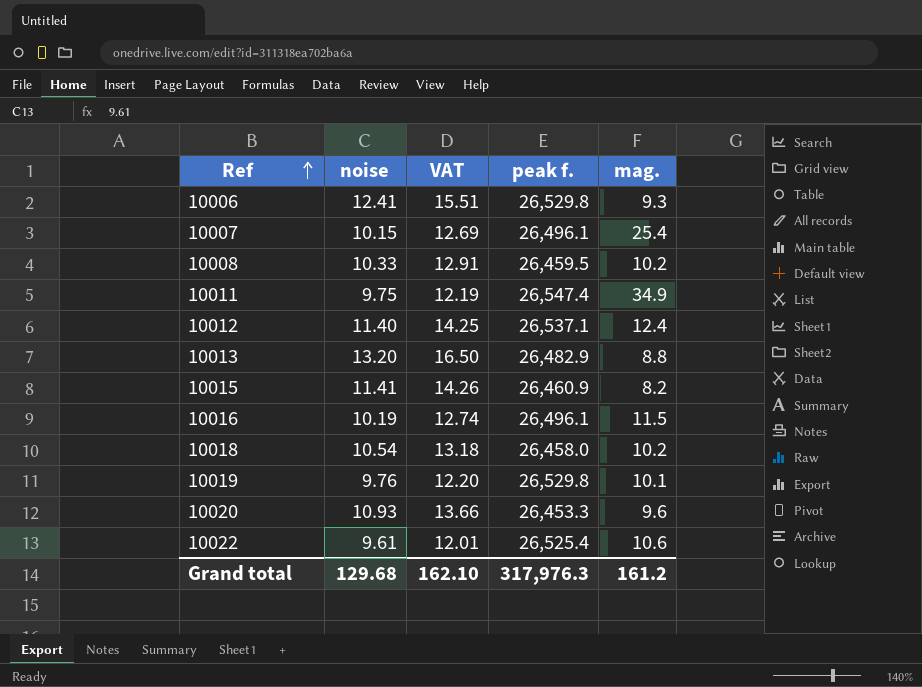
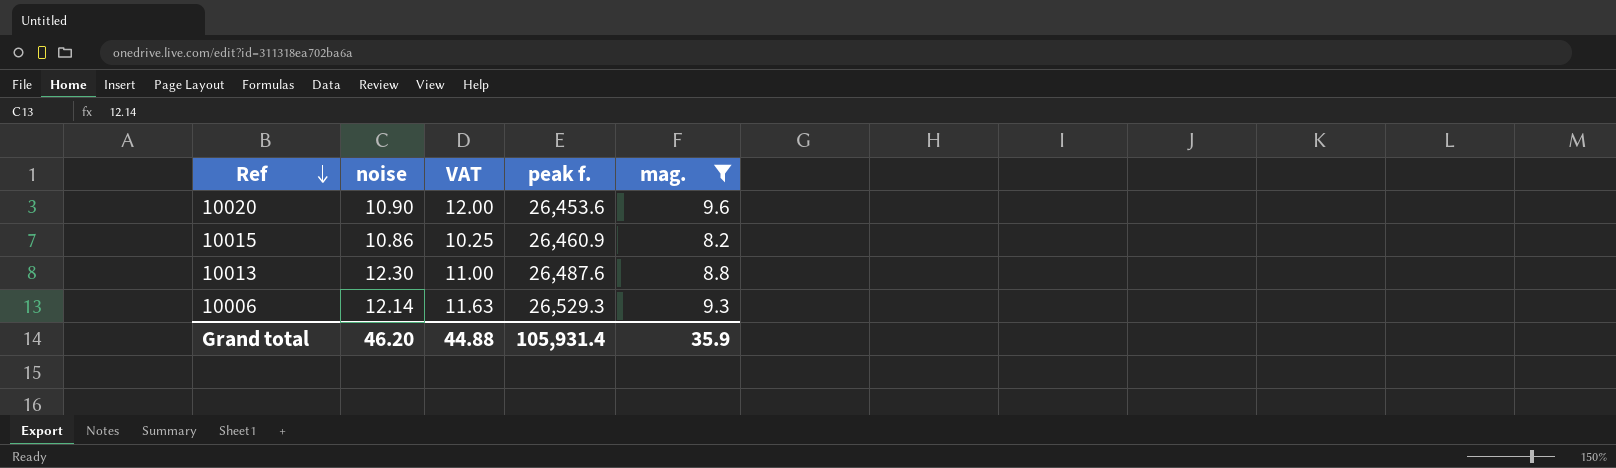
filter: none -> mag. <= 9.6
row order: Ref ascending -> Ref descending
column VAT | formula: [noise] * 1.25 -> [mag.] * 1.25
10020 | noise: 10.93 -> 10.90
10020 | peak f.: 26,453.3 -> 26,453.6
10015 | noise: 11.41 -> 10.86
10013 | noise: 13.20 -> 12.30
10013 | peak f.: 26,482.9 -> 26,487.6
10006 | noise: 12.41 -> 12.14
10006 | peak f.: 26,529.8 -> 26,529.3
Grand total | noise: 129.68 -> 46.20
Grand total | VAT: 162.10 -> 44.88
Grand total | peak f.: 317,976.3 -> 105,931.4
Grand total | mag.: 161.2 -> 35.9

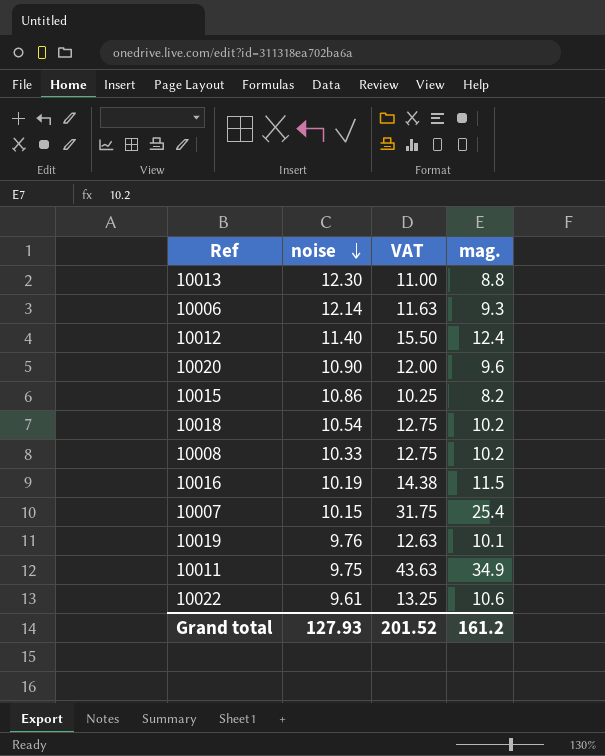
filter: mag. <= 9.6 -> none
row order: Ref descending -> noise descending
column peak f. | position: 4 -> none
Grand total | noise: 46.20 -> 127.93
Grand total | VAT: 44.88 -> 201.52
Grand total | mag.: 35.9 -> 161.2

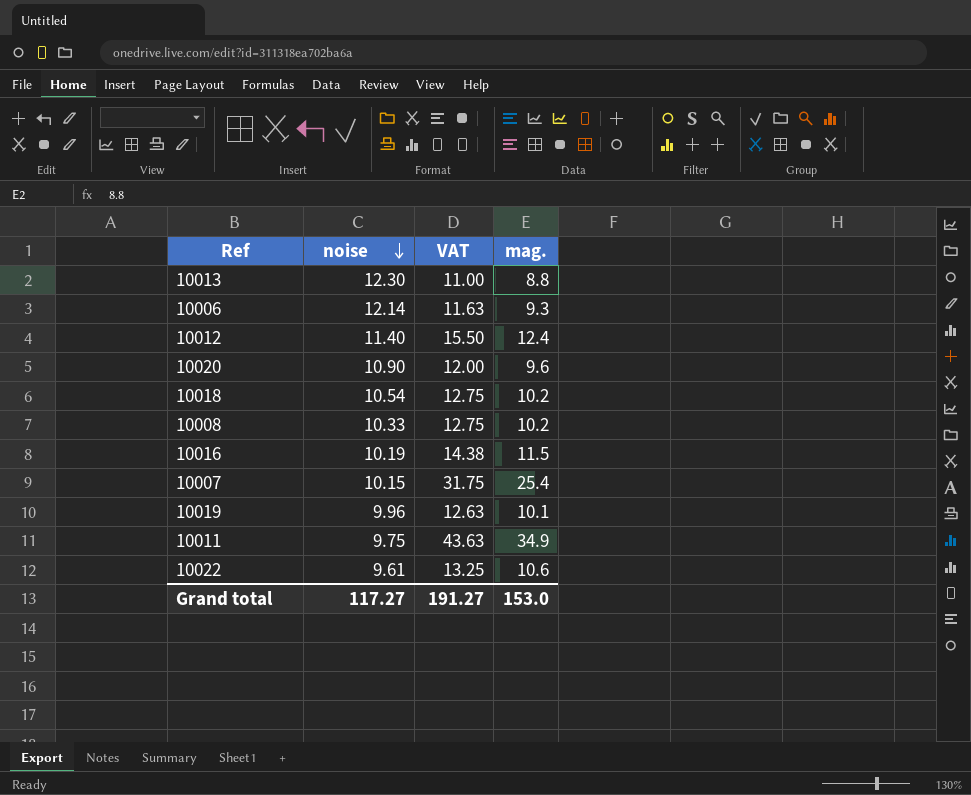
row 10015: 10.86 | 10.25 | 8.2 -> none
10019 | noise: 9.76 -> 9.96
Grand total | noise: 127.93 -> 117.27
Grand total | VAT: 201.52 -> 191.27
Grand total | mag.: 161.2 -> 153.0

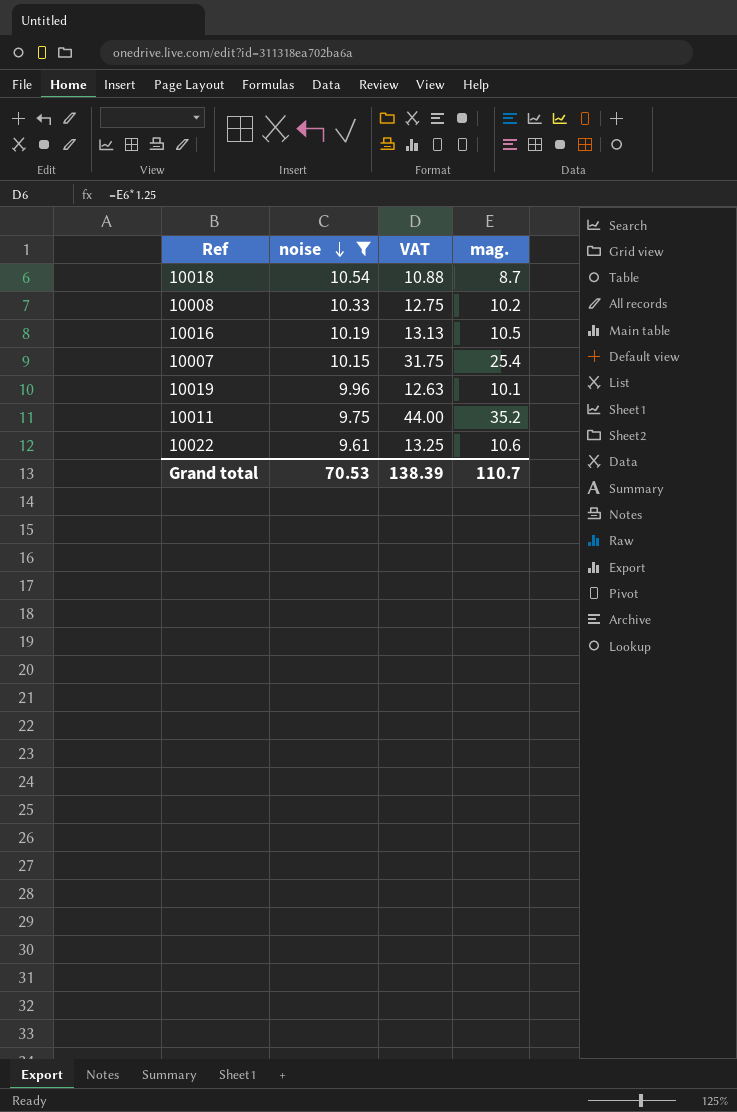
filter: none -> noise <= 10.54
10018 | VAT: 12.75 -> 10.88
10018 | mag.: 10.2 -> 8.7
10016 | VAT: 14.38 -> 13.13
10016 | mag.: 11.5 -> 10.5
10011 | VAT: 43.63 -> 44.00
10011 | mag.: 34.9 -> 35.2
Grand total | noise: 117.27 -> 70.53
Grand total | VAT: 191.27 -> 138.39
Grand total | mag.: 153.0 -> 110.7

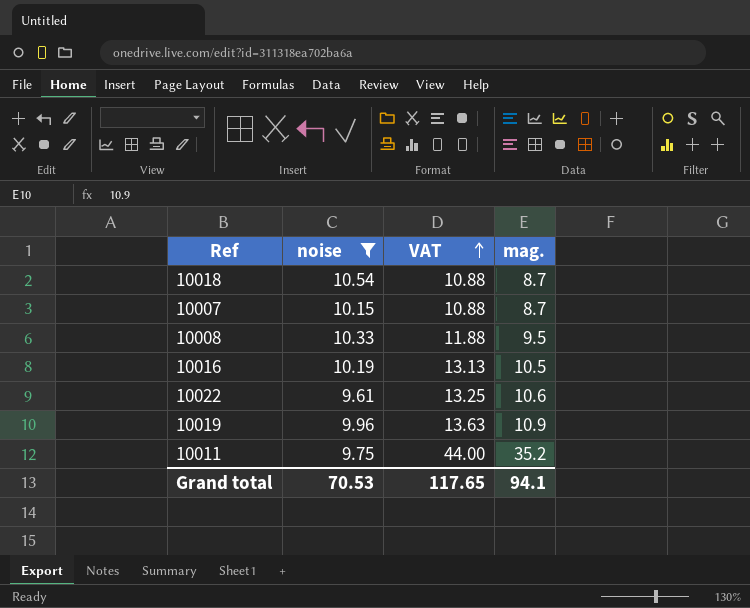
row order: noise descending -> VAT ascending
10007 | VAT: 31.75 -> 10.88
10007 | mag.: 25.4 -> 8.7
10008 | VAT: 12.75 -> 11.88
10008 | mag.: 10.2 -> 9.5
10019 | VAT: 12.63 -> 13.63
10019 | mag.: 10.1 -> 10.9
Grand total | VAT: 138.39 -> 117.65
Grand total | mag.: 110.7 -> 94.1

